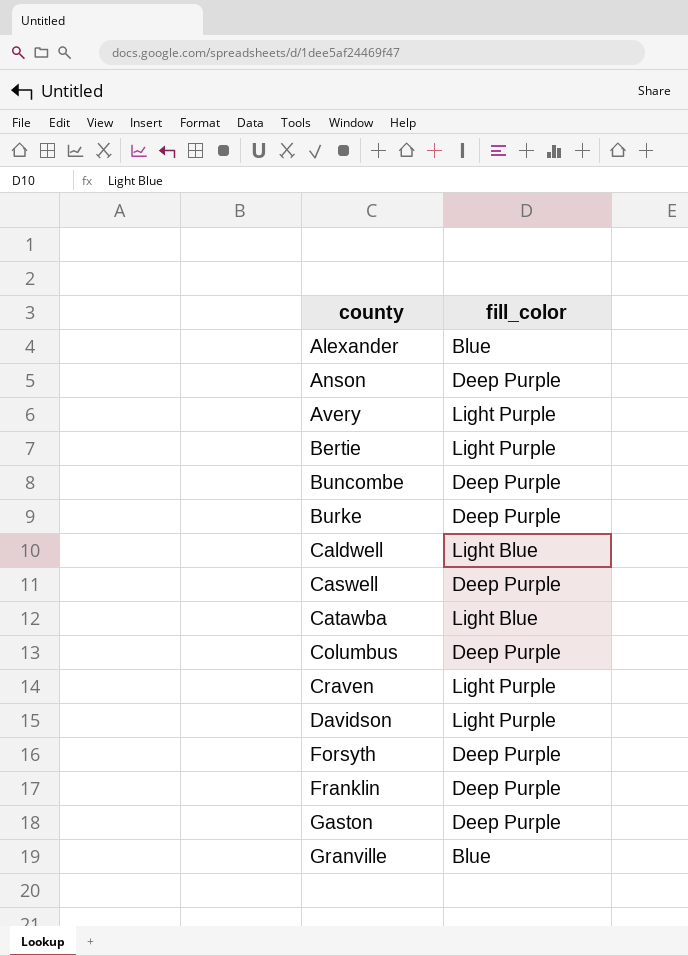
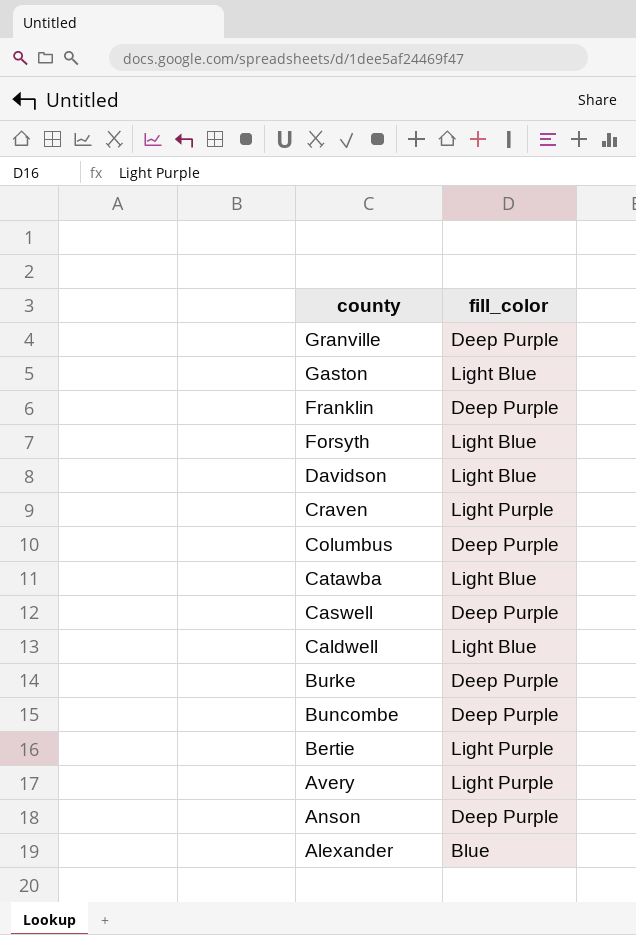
row order: county ascending -> county descending
Granville | fill_color: Blue -> Deep Purple
Gaston | fill_color: Deep Purple -> Light Blue
Forsyth | fill_color: Deep Purple -> Light Blue
Davidson | fill_color: Light Purple -> Light Blue

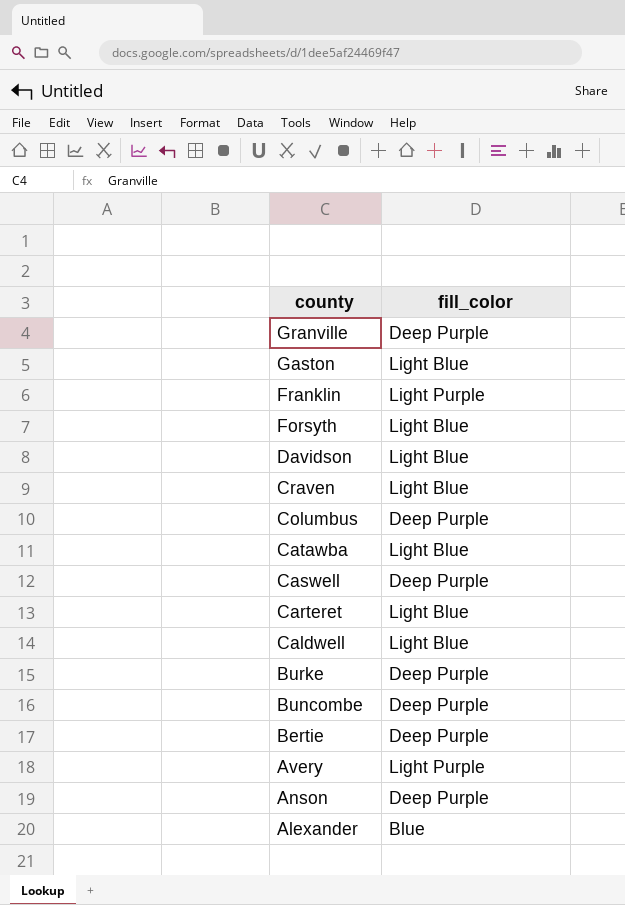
Franklin | fill_color: Deep Purple -> Light Purple
Craven | fill_color: Light Purple -> Light Blue
row Carteret: none -> Light Blue
Bertie | fill_color: Light Purple -> Deep Purple

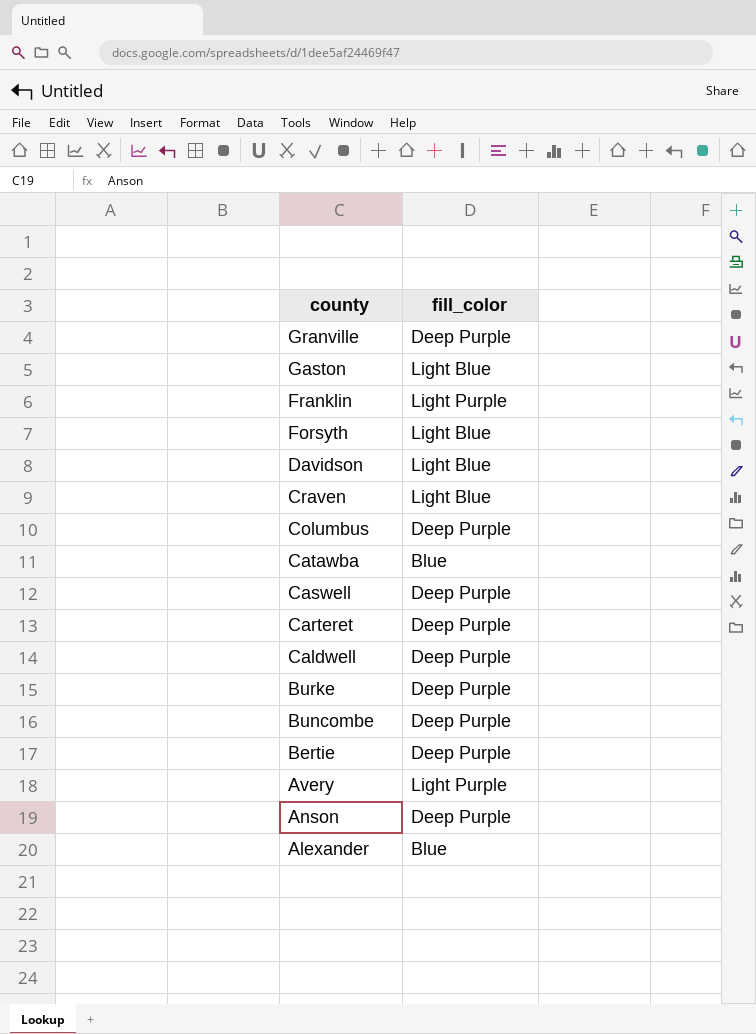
Catawba | fill_color: Light Blue -> Blue
Carteret | fill_color: Light Blue -> Deep Purple
Caldwell | fill_color: Light Blue -> Deep Purple

